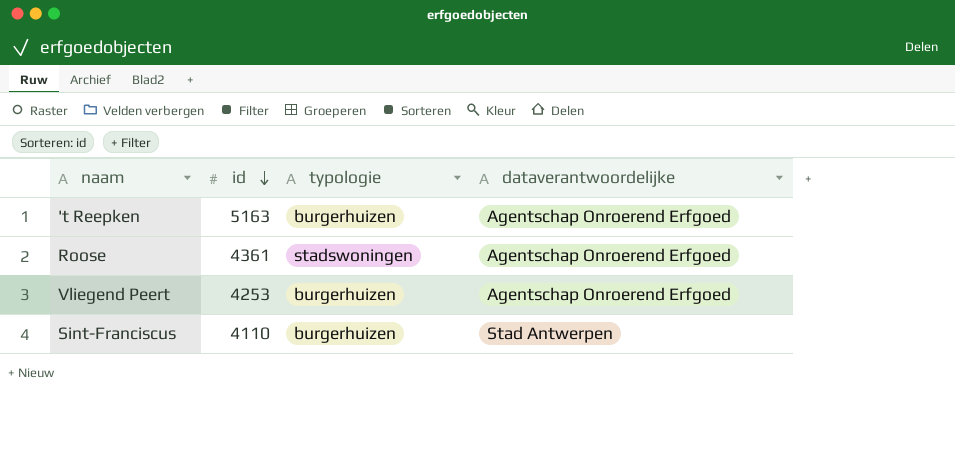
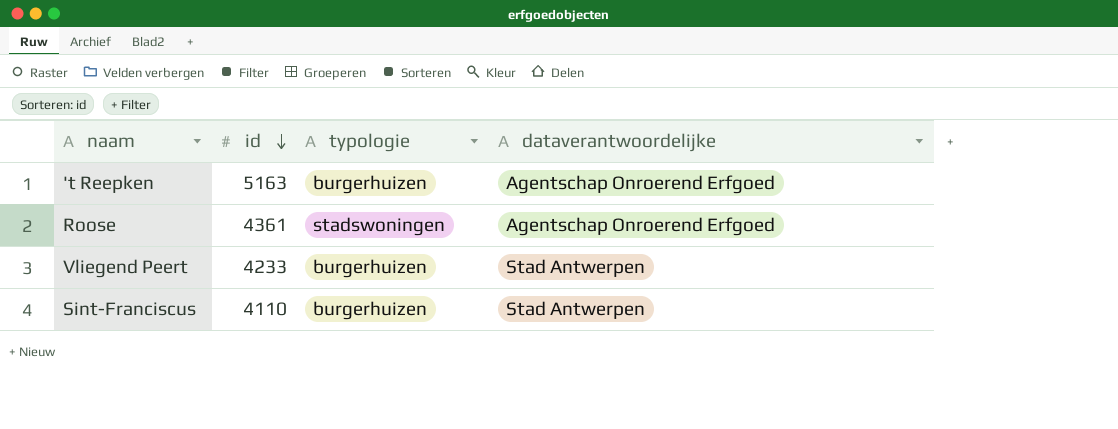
Vliegend Peert | id: 4253 -> 4233
Vliegend Peert | dataverantwoordelijke: Agentschap Onroerend Erfgoed -> Stad Antwerpen

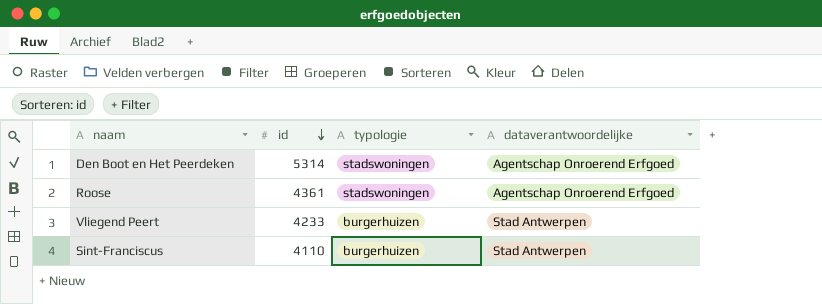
row 't Reepken: 5163 | burgerhuizen | Agentschap Onroerend Erfgoed -> none
row Den Boot en Het Peerdeken: none -> 5314 | stadswoningen | Agentschap Onroerend Erfgoed

